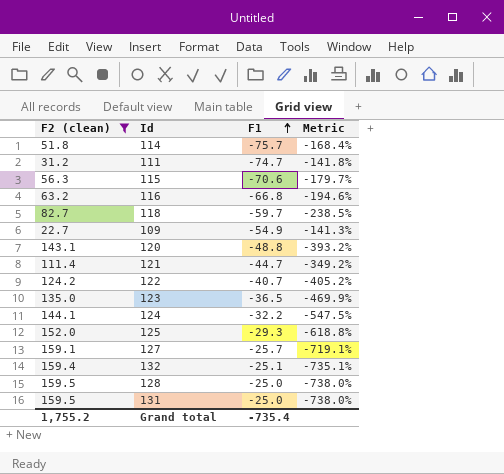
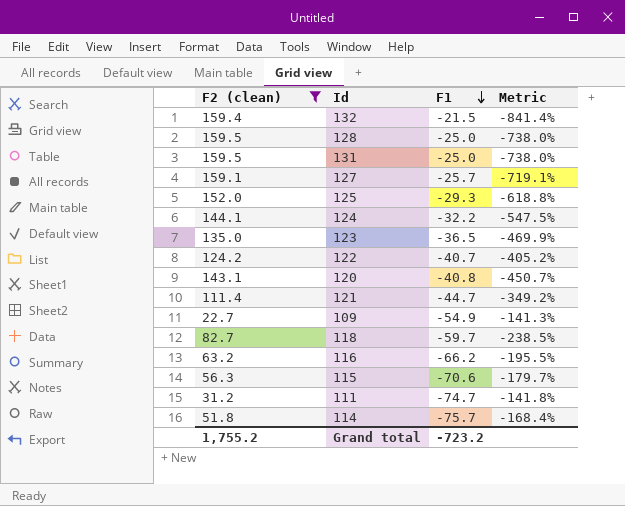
row order: F1 ascending -> F1 descending
132 | F1: -25.1 -> -21.5
132 | Metric: -735.1% -> -841.4%
120 | F1: -48.8 -> -40.8
120 | Metric: -393.2% -> -450.7%
116 | F1: -66.8 -> -66.2
116 | Metric: -194.6% -> -195.5%
Grand total | F1: -735.4 -> -723.2

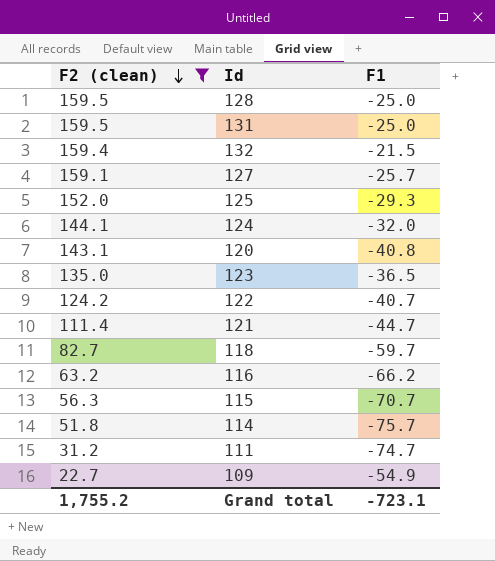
row order: F1 descending -> F2 (clean) descending
column Metric | formula: ([F2 (clean)] - [F1]) / [F1] -> none
124 | F1: -32.2 -> -32.0
115 | F1: -70.6 -> -70.7
Grand total | F1: -723.2 -> -723.1

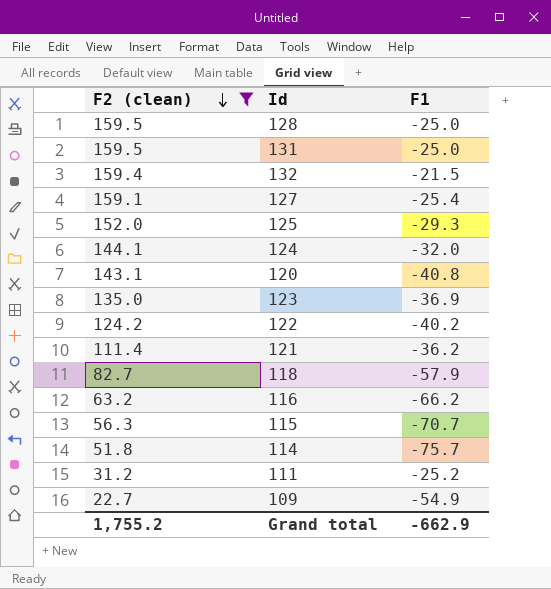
127 | F1: -25.7 -> -25.4
123 | F1: -36.5 -> -36.9
122 | F1: -40.7 -> -40.2
121 | F1: -44.7 -> -36.2
118 | F1: -59.7 -> -57.9
111 | F1: -74.7 -> -25.2
Grand total | F1: -723.1 -> -662.9

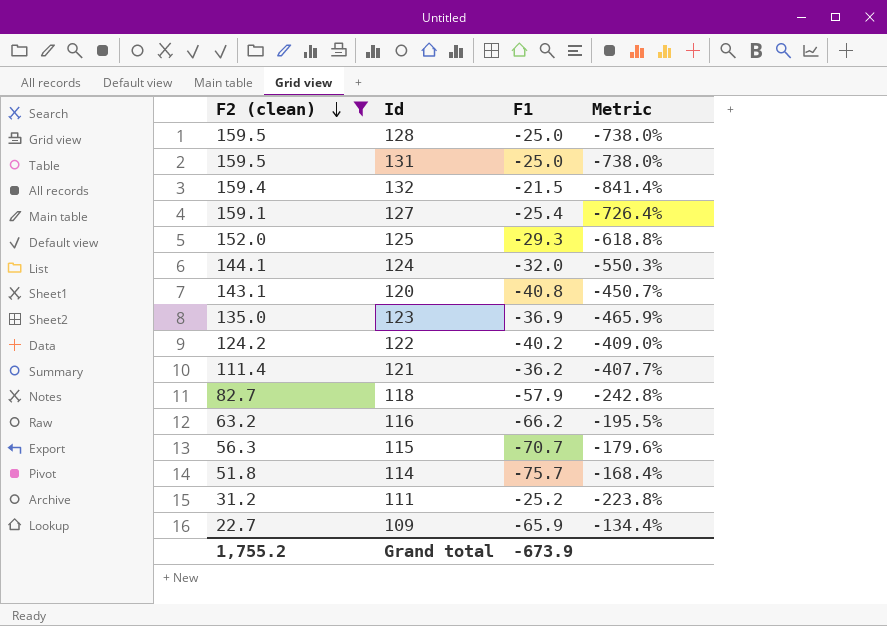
column Metric | formula: none -> ([F2 (clean)] - [F1]) / [F1]
109 | F1: -54.9 -> -65.9
Grand total | F1: -662.9 -> -673.9

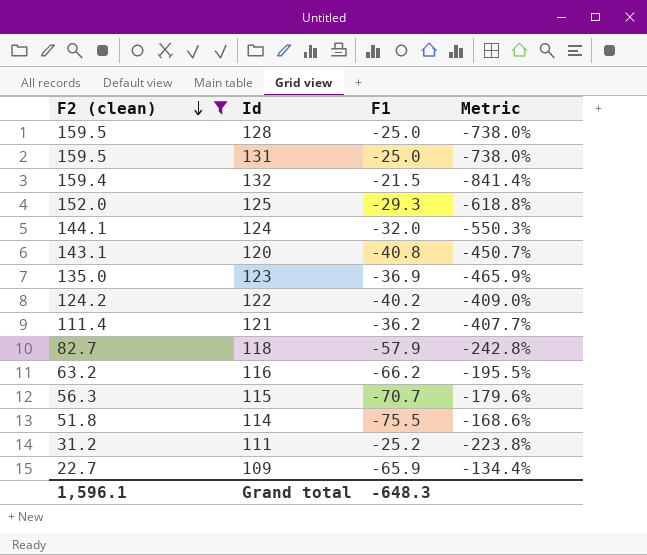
row 127: 159.1 | -25.4 | -726.4% -> none
114 | F1: -75.7 -> -75.5
114 | Metric: -168.4% -> -168.6%
Grand total | F2 (clean): 1,755.2 -> 1,596.1
Grand total | F1: -673.9 -> -648.3

